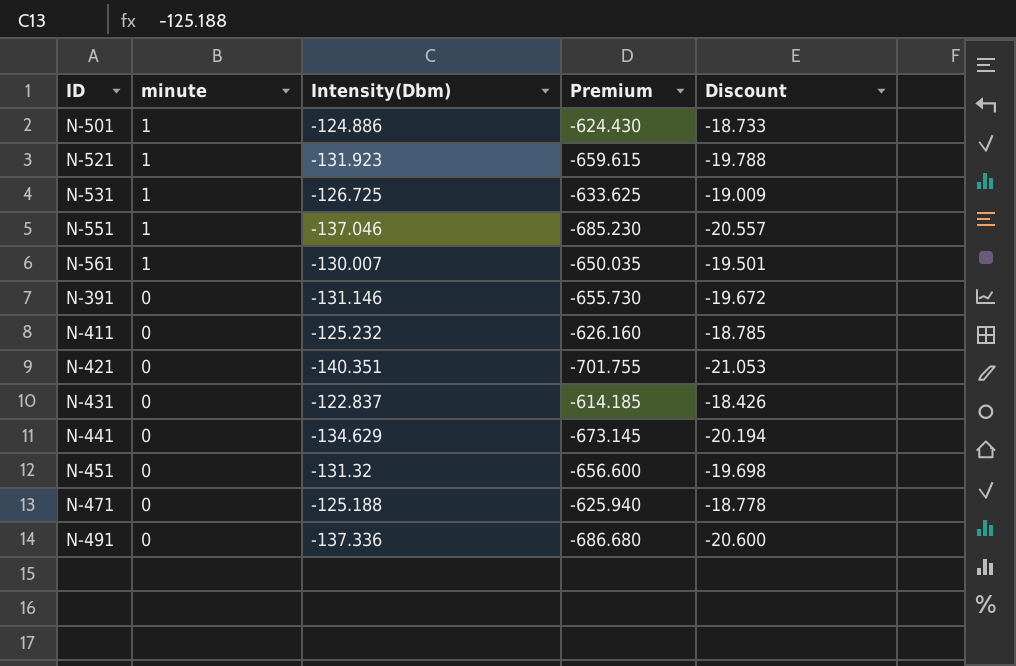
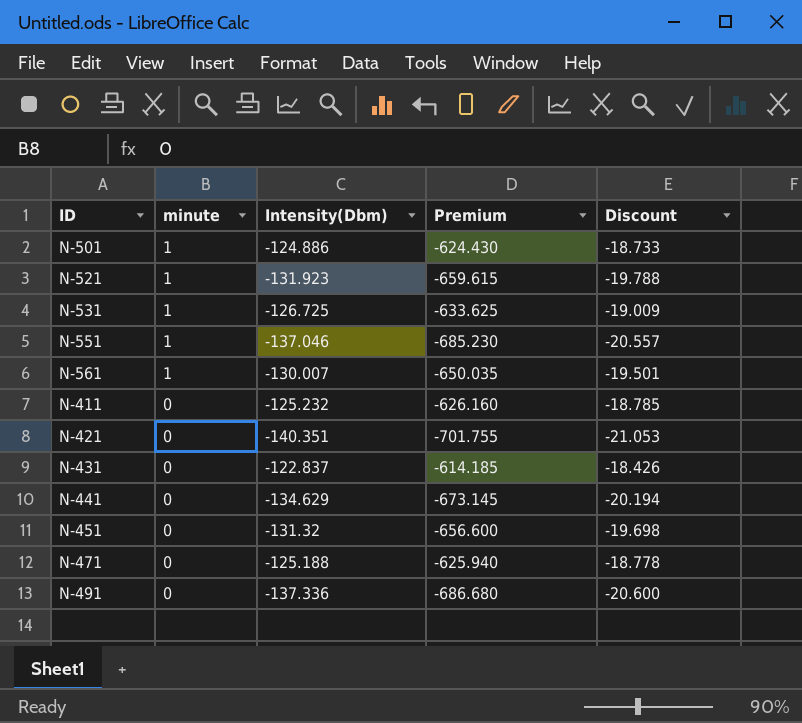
row N-391: 0 | -131.146 | -655.730 | -19.672 -> none

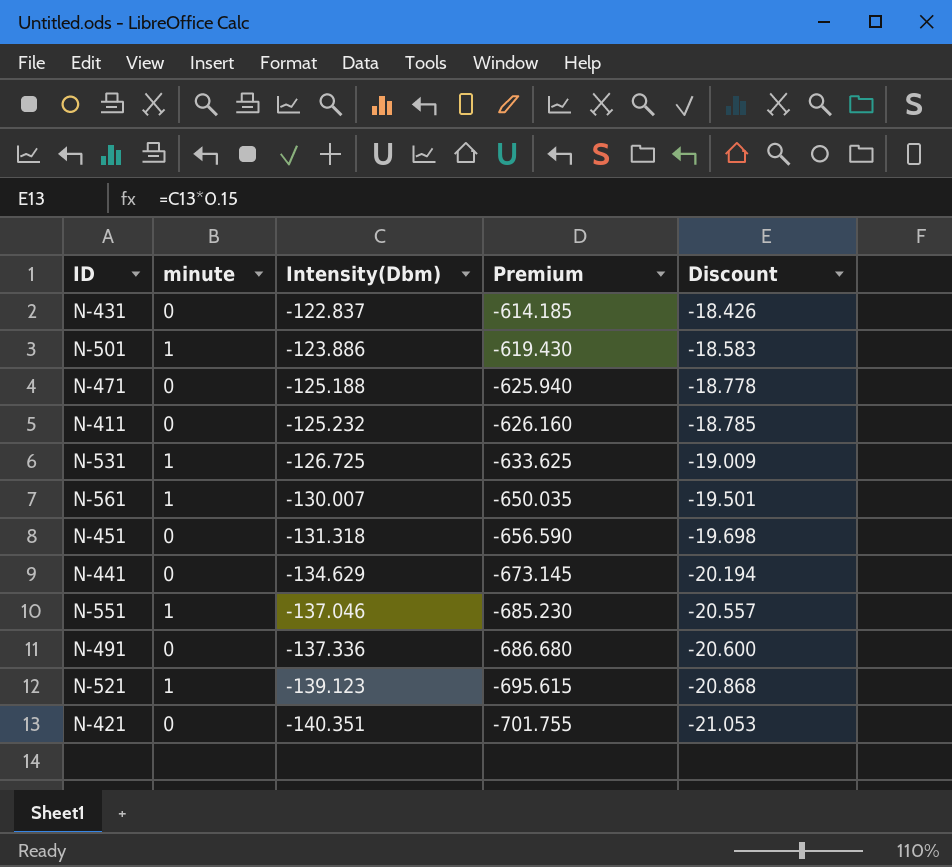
row order: minute descending -> Intensity(Dbm) descending
N-501 | Intensity(Dbm): -124.886 -> -123.886
N-501 | Premium: -624.430 -> -619.430
N-501 | Discount: -18.733 -> -18.583
N-451 | Intensity(Dbm): -131.32 -> -131.318
N-451 | Premium: -656.600 -> -656.590
N-521 | Intensity(Dbm): -131.923 -> -139.123
N-521 | Premium: -659.615 -> -695.615
N-521 | Discount: -19.788 -> -20.868

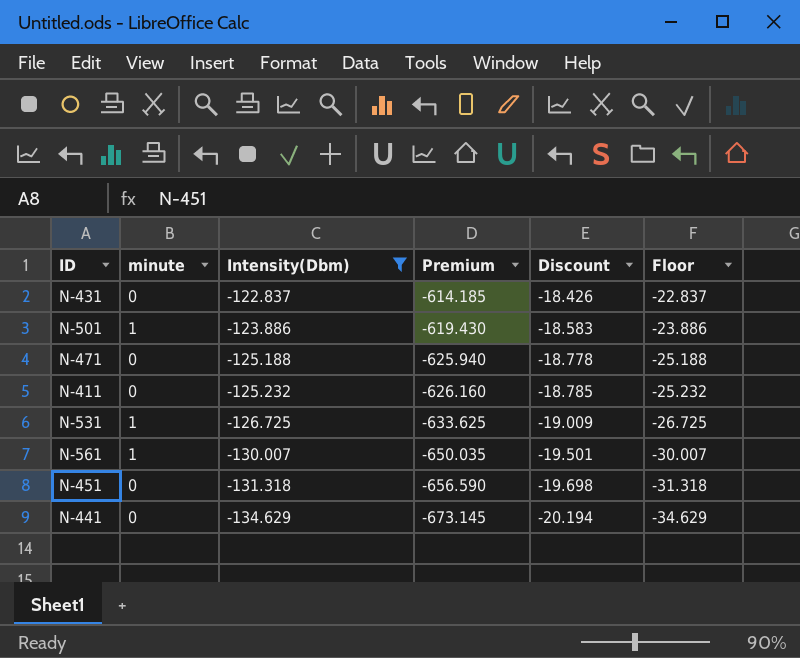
filter: none -> Intensity(Dbm) >= -134.629
column Floor | formula: none -> [Intensity(Dbm)] + 100

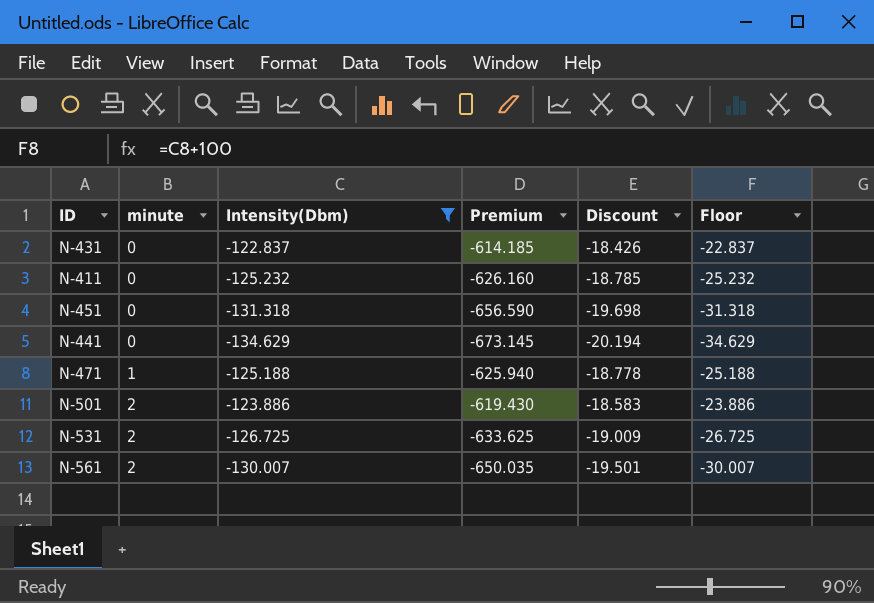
row order: Intensity(Dbm) descending -> minute ascending
N-471 | minute: 0 -> 1
N-501 | minute: 1 -> 2
N-531 | minute: 1 -> 2
N-561 | minute: 1 -> 2

